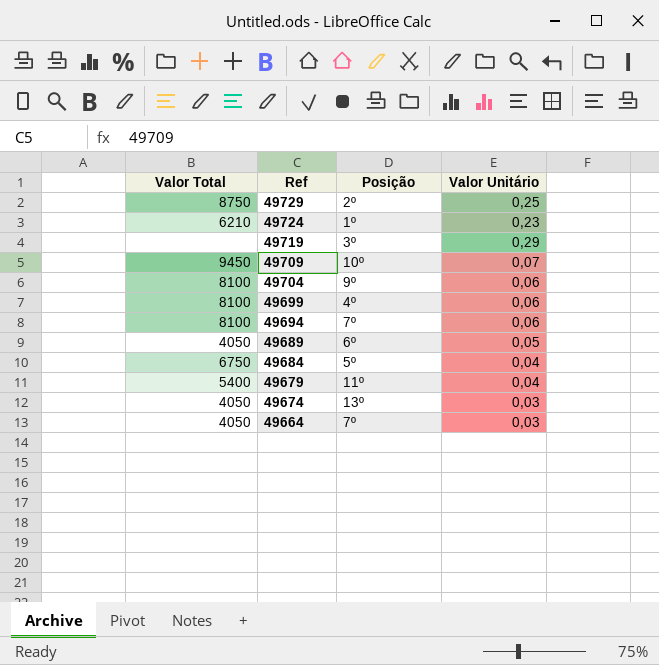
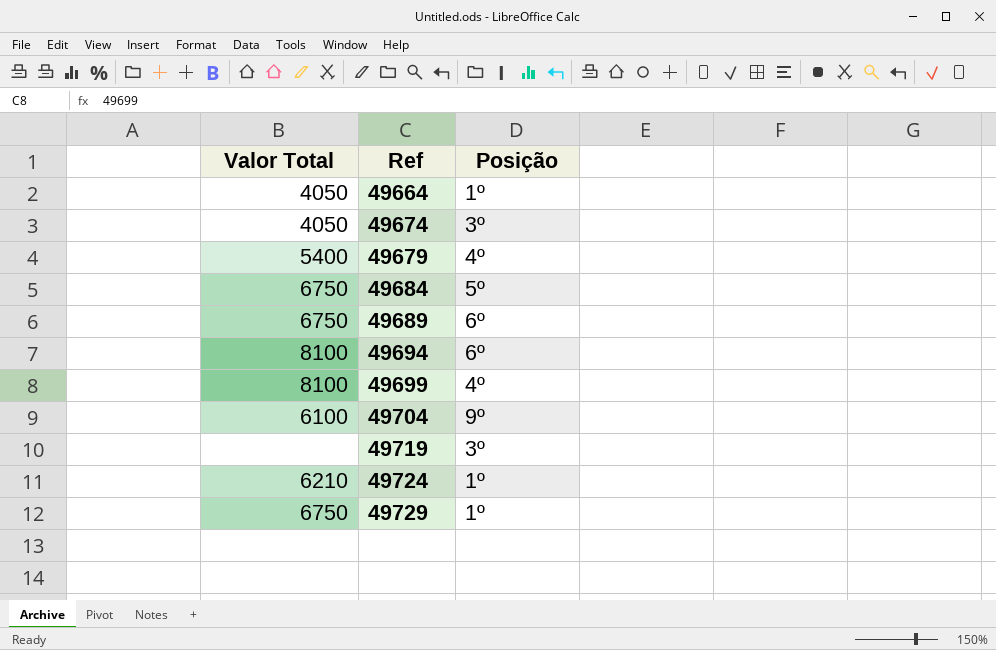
row order: Ref descending -> Ref ascending
column Valor Unitário | position: 4 -> none
row 49709: 9450 | 10º | 0,07 -> none
49664 | Posição: 7º -> 1º
49674 | Posição: 13º -> 3º
49679 | Posição: 11º -> 4º
49689 | Valor Total: 4050 -> 6750
49694 | Posição: 7º -> 6º
49704 | Valor Total: 8100 -> 6100
49729 | Valor Total: 8750 -> 6750
49729 | Posição: 2º -> 1º

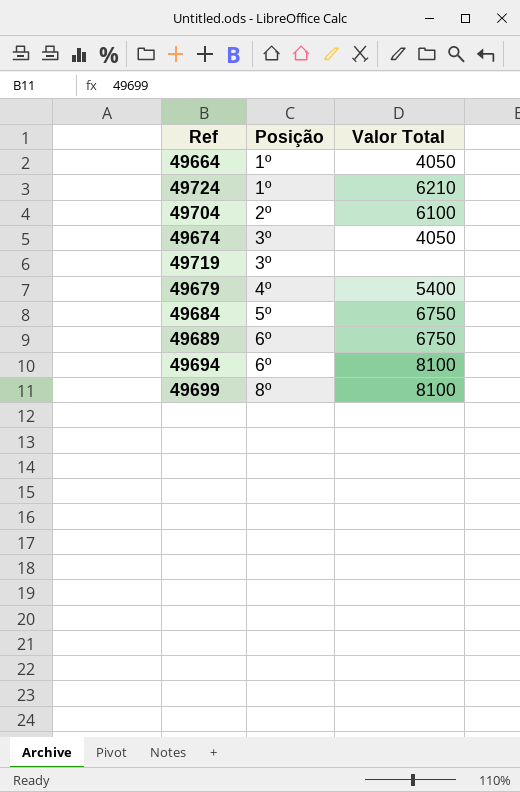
row order: Ref ascending -> Posição ascending
column Valor Total | position: 1 -> 3
row 49729: 6750 | 1º -> none
49704 | Posição: 9º -> 2º
49699 | Posição: 4º -> 8º

